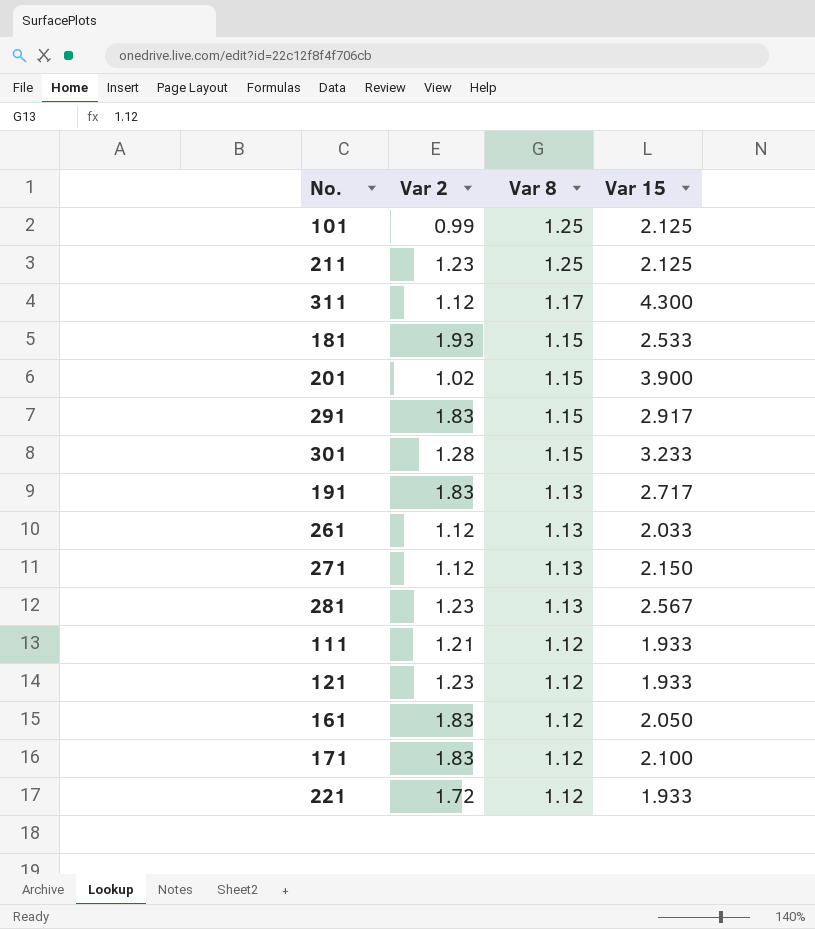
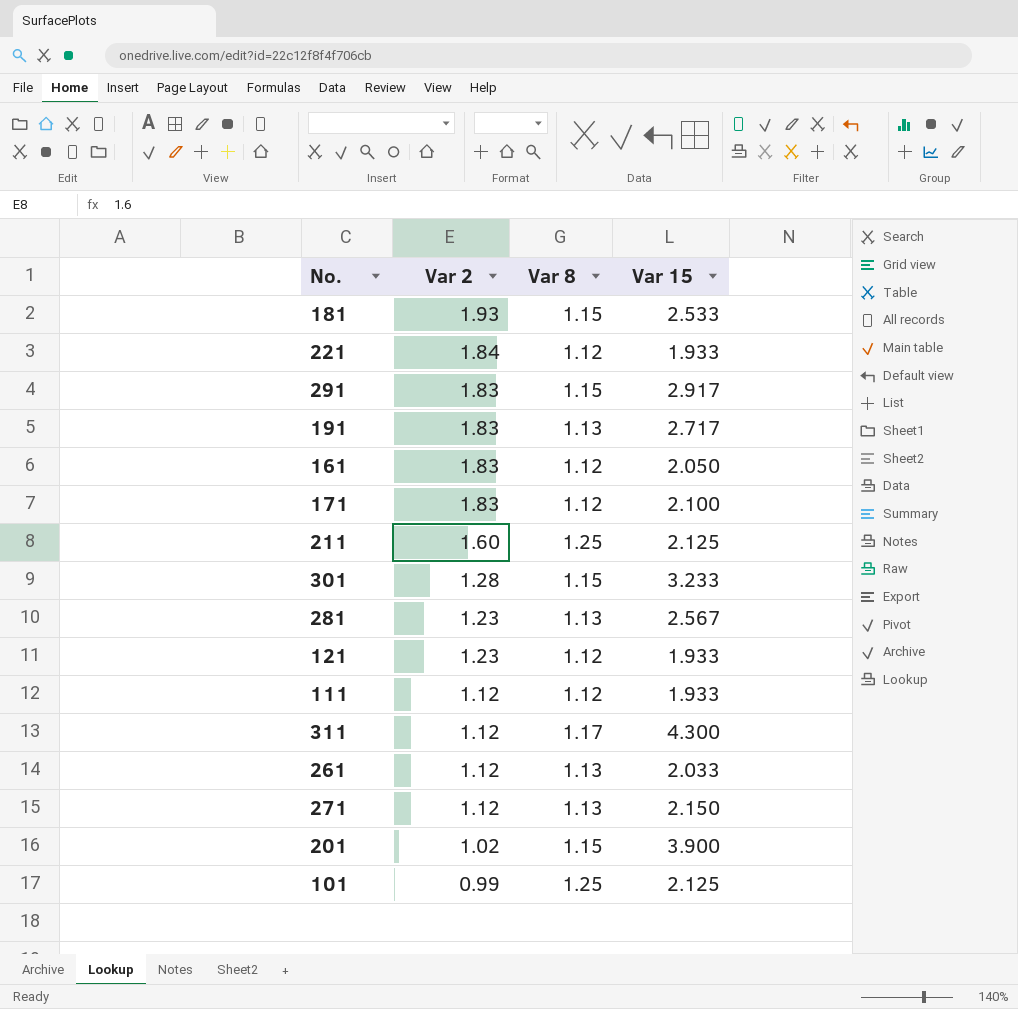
row order: Var 8 descending -> Var 2 descending
221 | Var 2: 1.72 -> 1.84
211 | Var 2: 1.23 -> 1.60
111 | Var 2: 1.21 -> 1.12

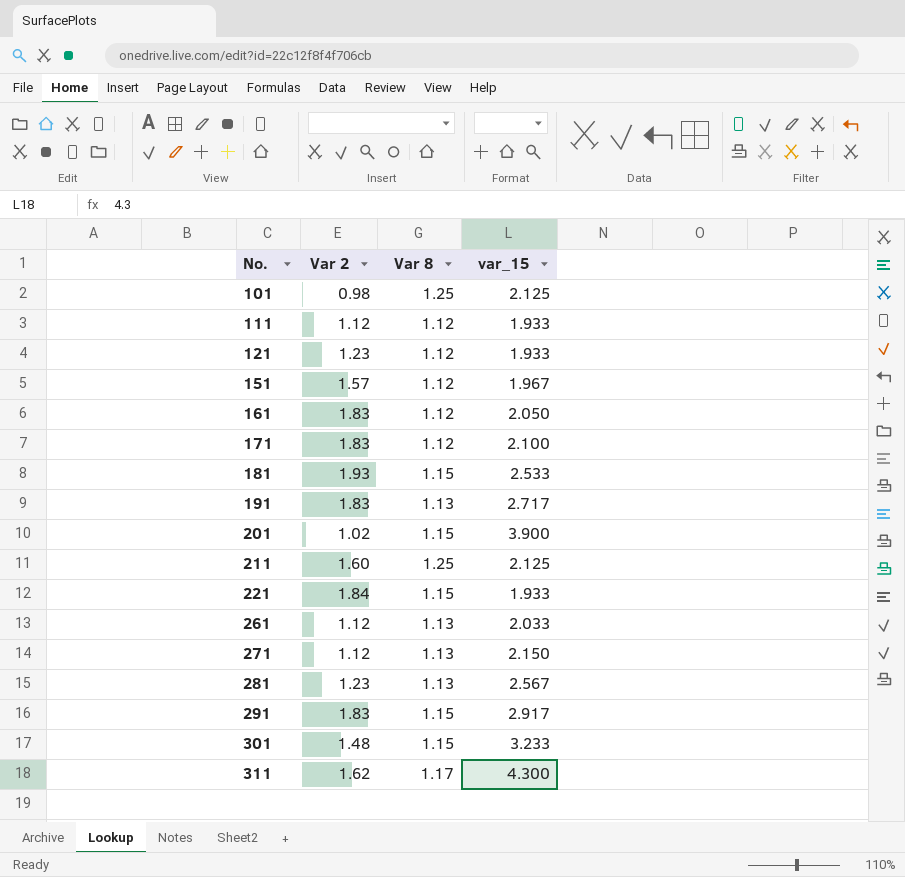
row order: Var 2 descending -> No. ascending
column name: Var 15 -> var_15
101 | Var 2: 0.99 -> 0.98
row 151: none -> 1.57 | 1.12 | 1.967
221 | Var 8: 1.12 -> 1.15
301 | Var 2: 1.28 -> 1.48
311 | Var 2: 1.12 -> 1.62

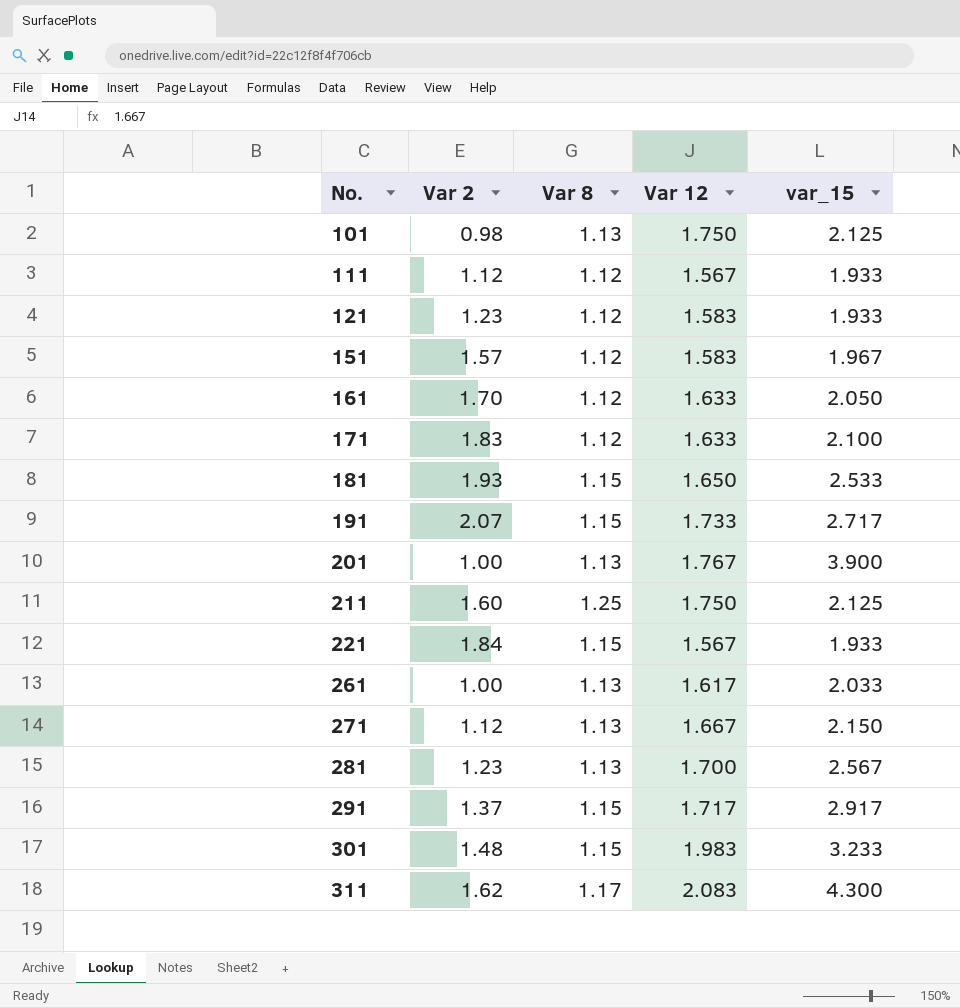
column Var 12 | position: none -> 4
101 | Var 8: 1.25 -> 1.13
161 | Var 2: 1.83 -> 1.70
191 | Var 2: 1.83 -> 2.07
191 | Var 8: 1.13 -> 1.15
201 | Var 2: 1.02 -> 1.00
201 | Var 8: 1.15 -> 1.13
261 | Var 2: 1.12 -> 1.00
291 | Var 2: 1.83 -> 1.37

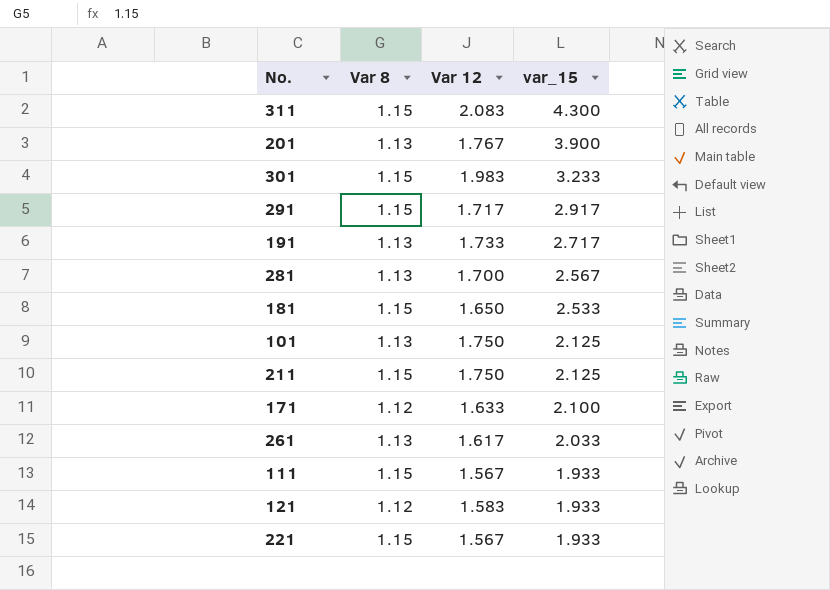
row order: No. ascending -> var_15 descending
column Var 2 | position: 2 -> none
row 151: 1.57 | 1.12 | 1.583 | 1.967 -> none
row 161: 1.70 | 1.12 | 1.633 | 2.050 -> none
row 271: 1.12 | 1.13 | 1.667 | 2.150 -> none
311 | Var 8: 1.17 -> 1.15
191 | Var 8: 1.15 -> 1.13
211 | Var 8: 1.25 -> 1.15
111 | Var 8: 1.12 -> 1.15

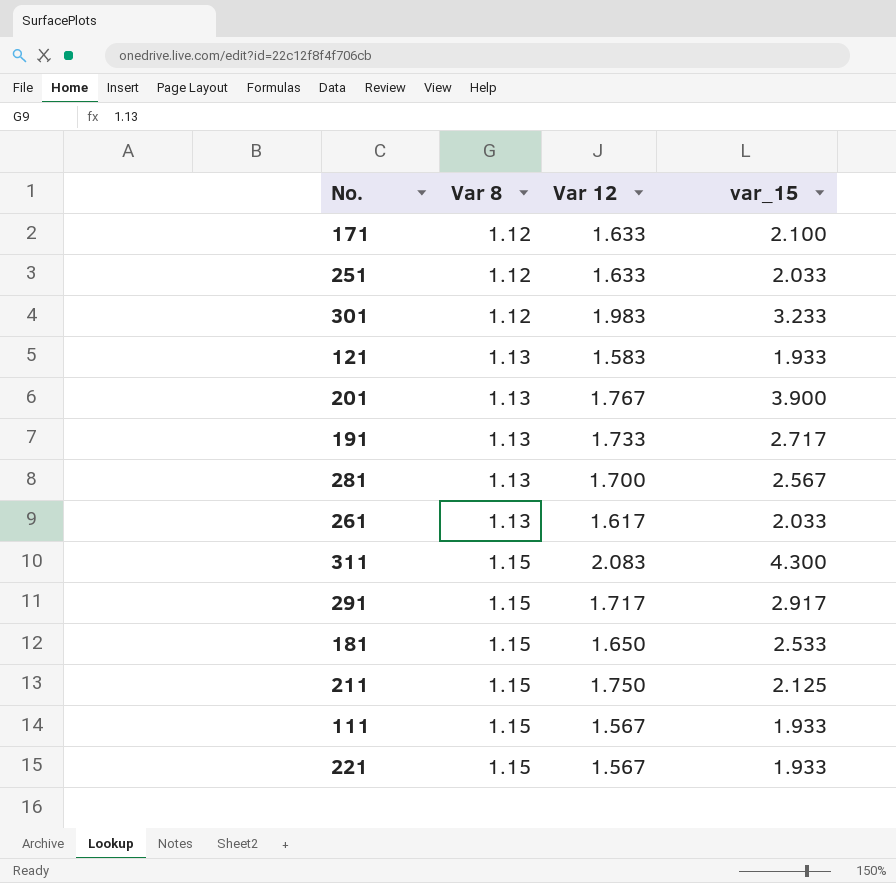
row order: var_15 descending -> Var 8 ascending
row 101: 1.13 | 1.750 | 2.125 -> none
row 251: none -> 1.12 | 1.633 | 2.033
301 | Var 8: 1.15 -> 1.12
121 | Var 8: 1.12 -> 1.13

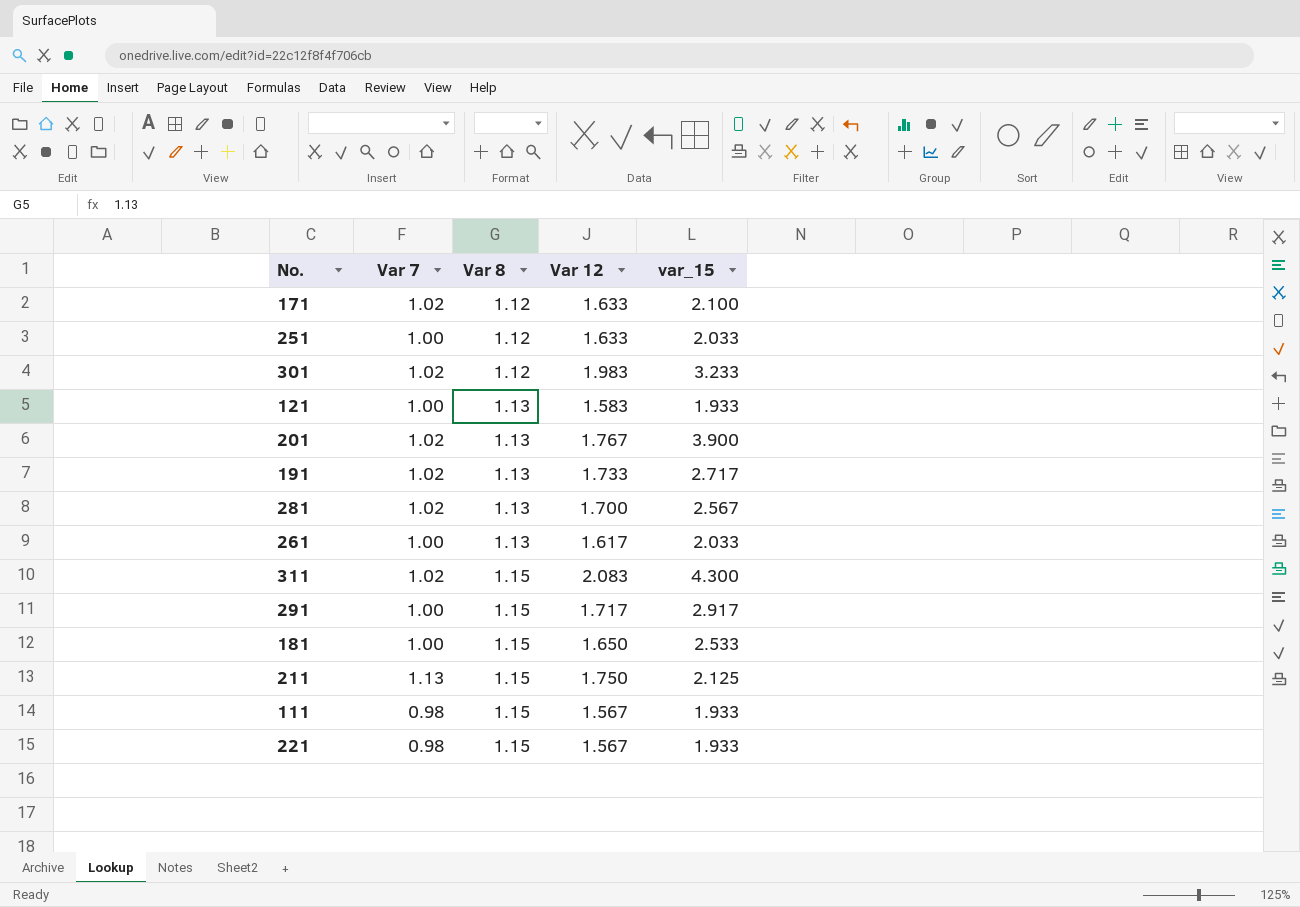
column Var 7 | position: none -> 2

